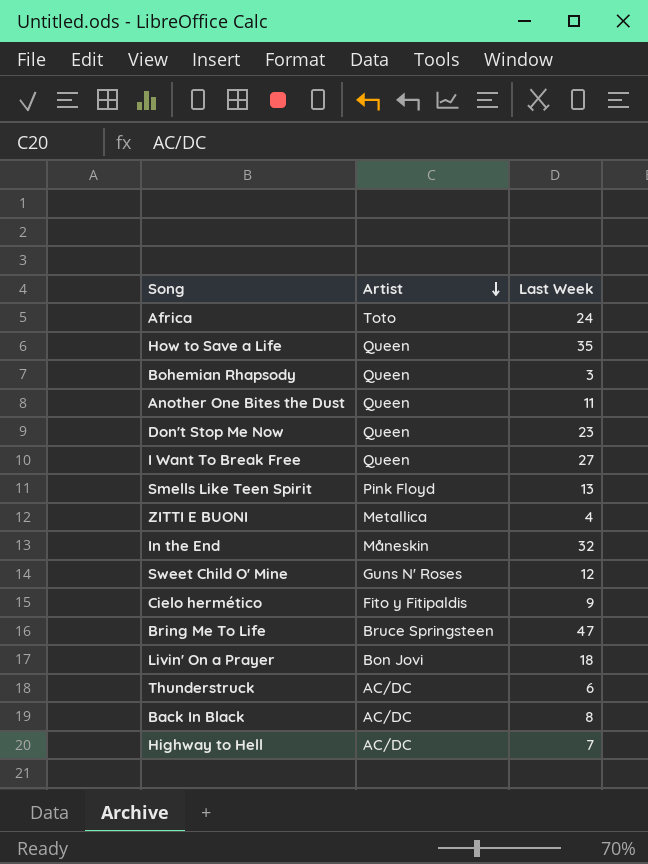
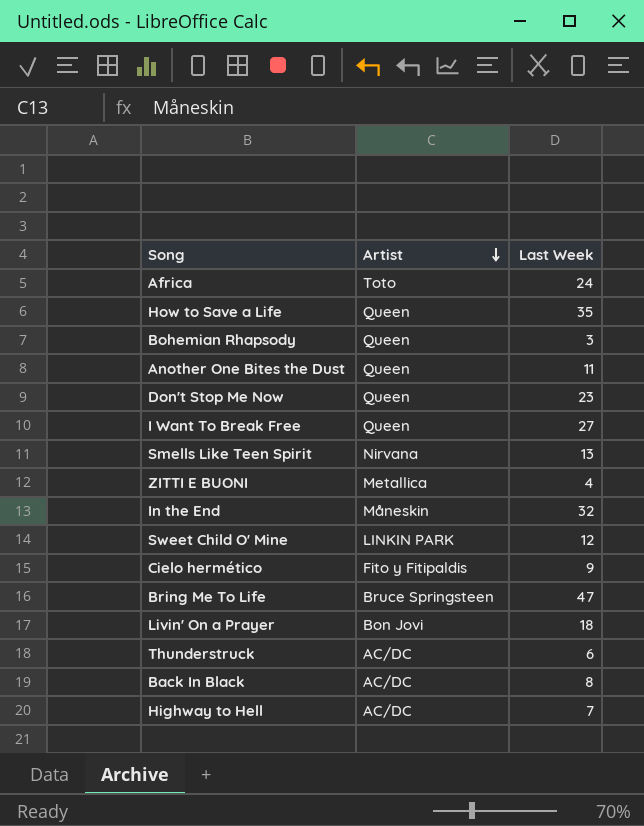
Smells Like Teen Spirit | Artist: Pink Floyd -> Nirvana
Sweet Child O' Mine | Artist: Guns N' Roses -> LINKIN PARK

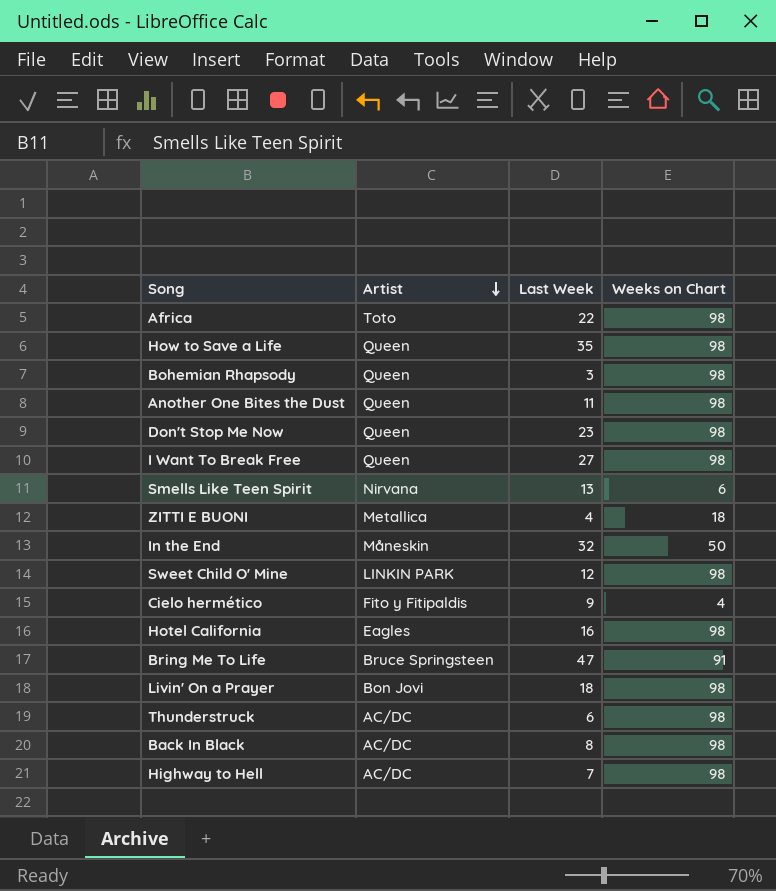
column Weeks on Chart | position: none -> 4
Africa | Last Week: 24 -> 22
row Hotel California: none -> Eagles | 16 | 98

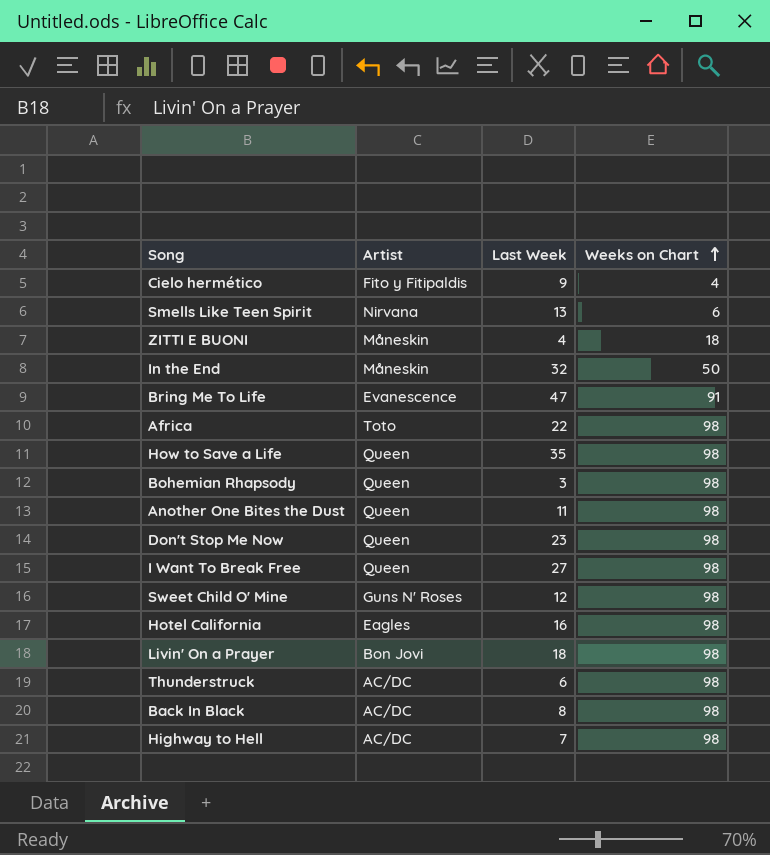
row order: Artist descending -> Weeks on Chart ascending
ZITTI E BUONI | Artist: Metallica -> Måneskin
Bring Me To Life | Artist: Bruce Springsteen -> Evanescence
Sweet Child O' Mine | Artist: LINKIN PARK -> Guns N' Roses

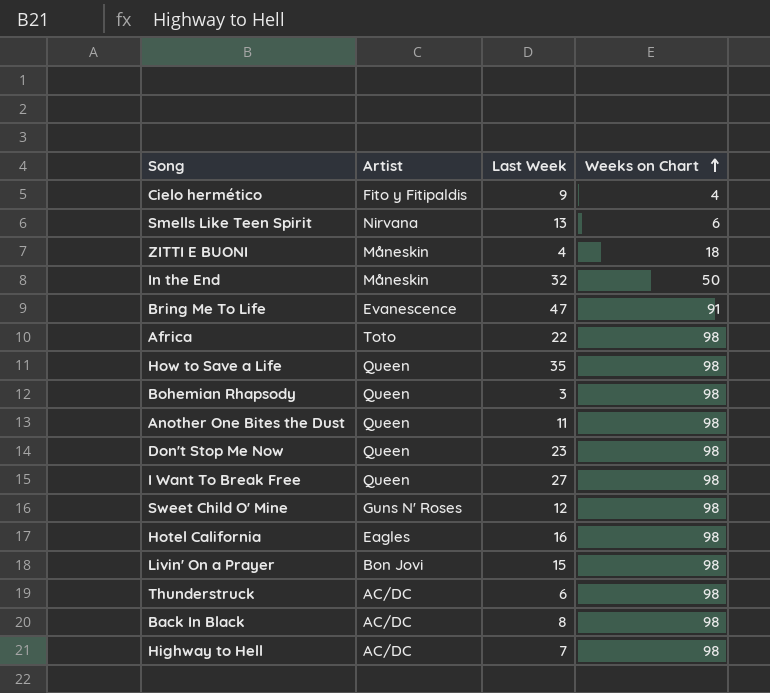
Livin' On a Prayer | Last Week: 18 -> 15

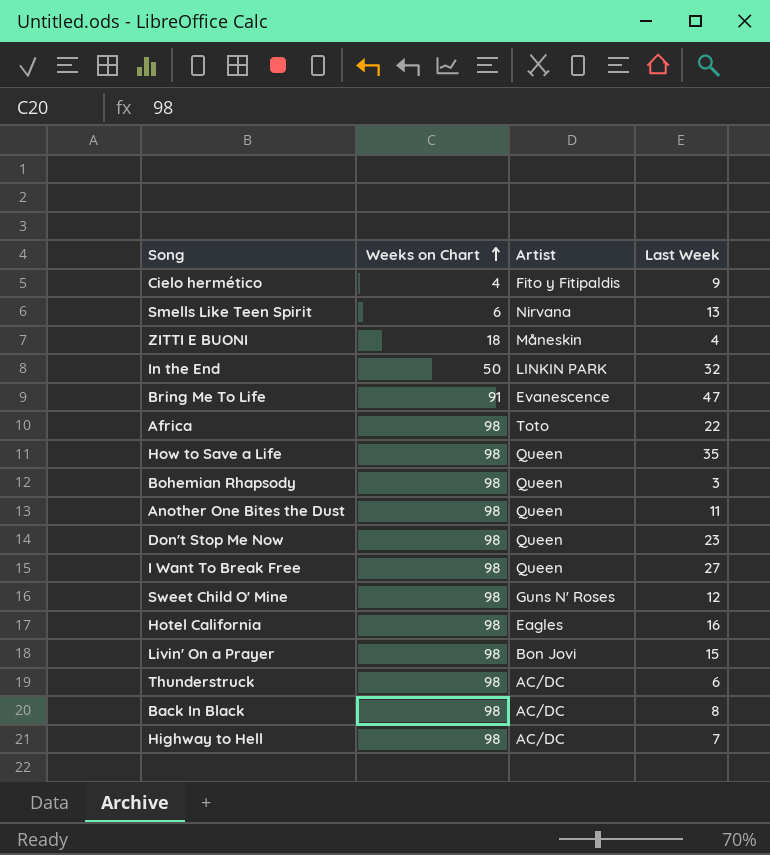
column Weeks on Chart | position: 4 -> 2
In the End | Artist: Måneskin -> LINKIN PARK

